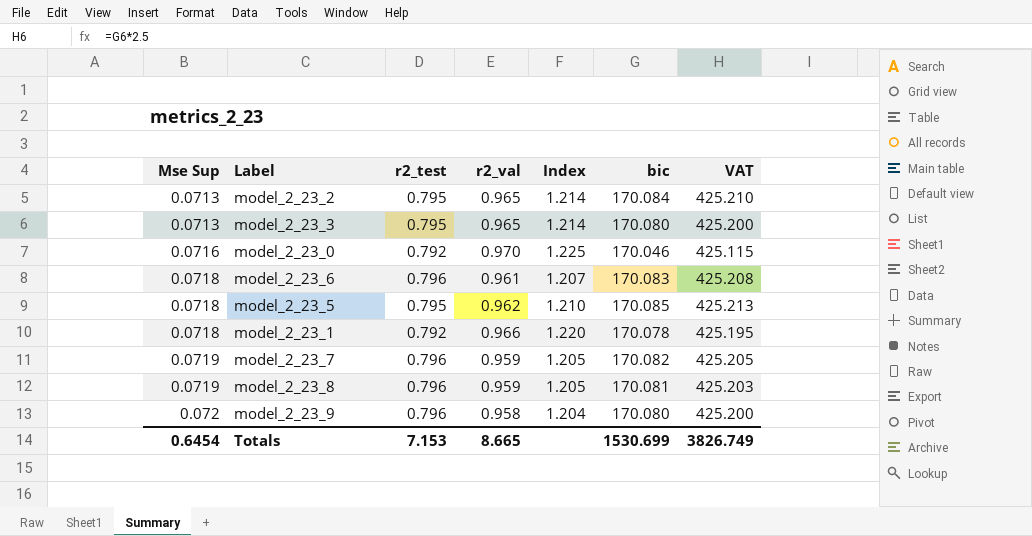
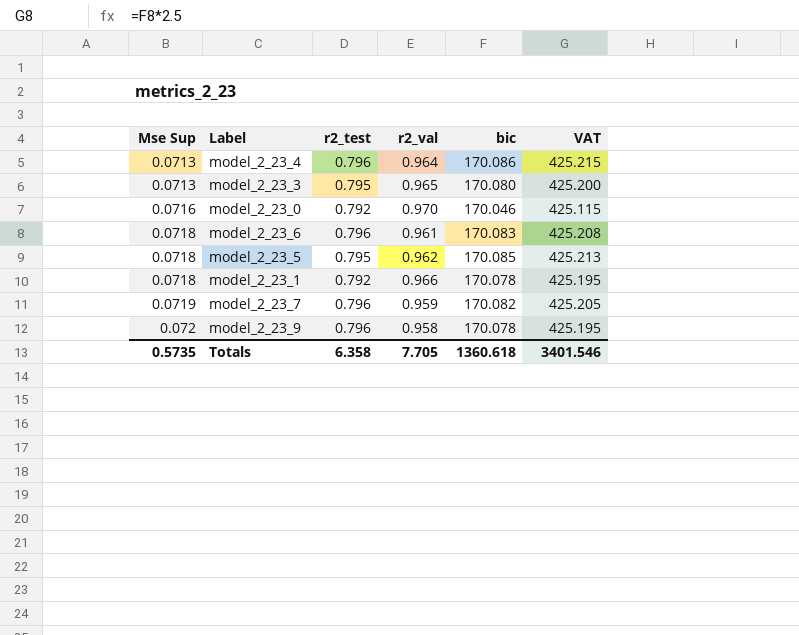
column Index | formula: [r2_val] / [r2_test] -> none
row model_2_23_2: 0.0713 | 0.795 | 0.965 | 1.214 | 170.084 | 425.210 -> none
row model_2_23_8: 0.0719 | 0.796 | 0.959 | 1.205 | 170.081 | 425.203 -> none
row model_2_23_4: none -> 0.0713 | 0.796 | 0.964 | 170.086 | 425.215
model_2_23_9 | bic: 170.080 -> 170.078
model_2_23_9 | VAT: 425.200 -> 425.195
Totals | Mse Sup: 0.6454 -> 0.5735
Totals | r2_test: 7.153 -> 6.358
Totals | r2_val: 8.665 -> 7.705
Totals | bic: 1530.699 -> 1360.618
Totals | VAT: 3826.749 -> 3401.546

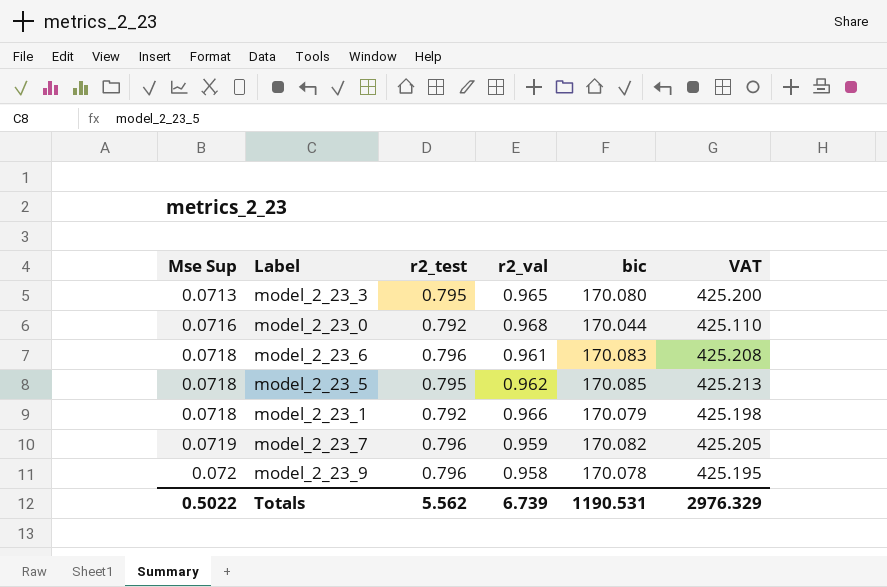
row model_2_23_4: 0.0713 | 0.796 | 0.964 | 170.086 | 425.215 -> none
model_2_23_0 | r2_val: 0.970 -> 0.968
model_2_23_0 | bic: 170.046 -> 170.044
model_2_23_0 | VAT: 425.115 -> 425.110
model_2_23_1 | bic: 170.078 -> 170.079
model_2_23_1 | VAT: 425.195 -> 425.198
Totals | Mse Sup: 0.5735 -> 0.5022
Totals | r2_test: 6.358 -> 5.562
Totals | r2_val: 7.705 -> 6.739
Totals | bic: 1360.618 -> 1190.531
Totals | VAT: 3401.546 -> 2976.329

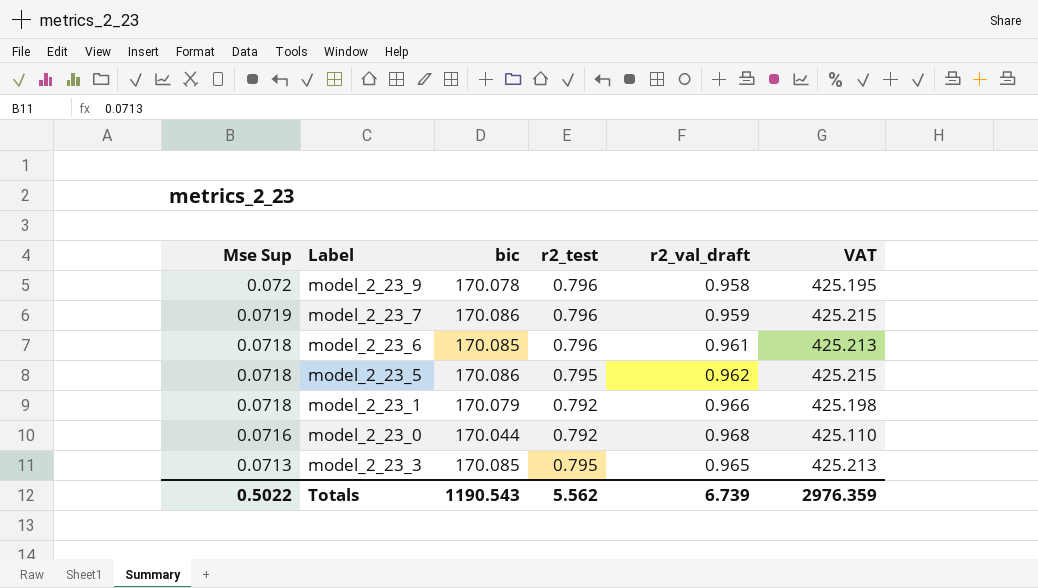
row order: Mse Sup ascending -> Mse Sup descending
column bic | position: 5 -> 3
column name: r2_val -> r2_val_draft
model_2_23_7 | bic: 170.082 -> 170.086
model_2_23_7 | VAT: 425.205 -> 425.215
model_2_23_6 | bic: 170.083 -> 170.085
model_2_23_6 | VAT: 425.208 -> 425.213
model_2_23_5 | bic: 170.085 -> 170.086
model_2_23_5 | VAT: 425.213 -> 425.215
model_2_23_3 | bic: 170.080 -> 170.085
model_2_23_3 | VAT: 425.200 -> 425.213
Totals | bic: 1190.531 -> 1190.543
Totals | VAT: 2976.329 -> 2976.359

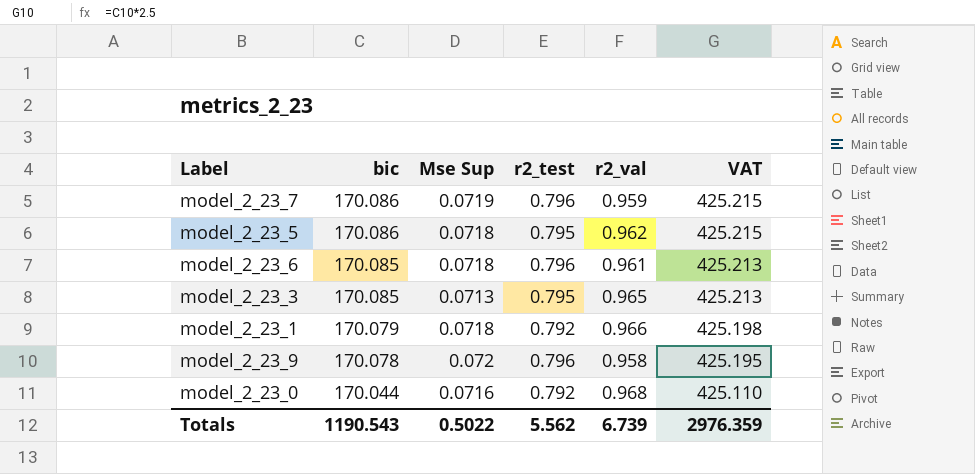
row order: Mse Sup descending -> bic descending
column Mse Sup | position: 1 -> 3
column name: r2_val_draft -> r2_val

